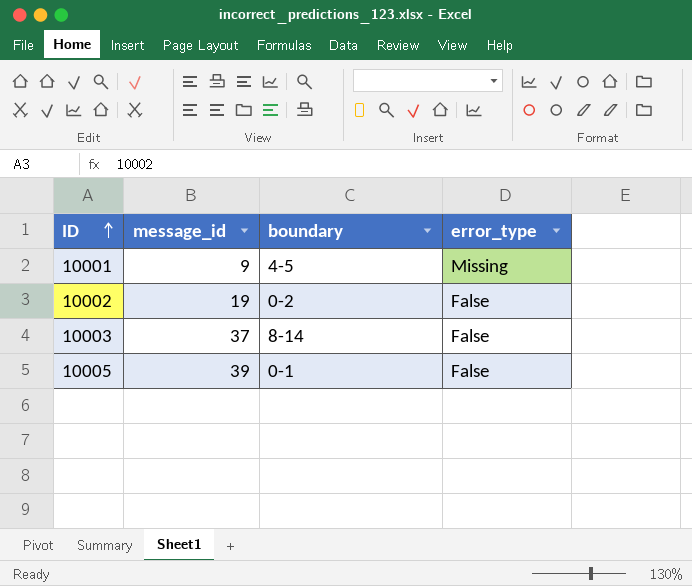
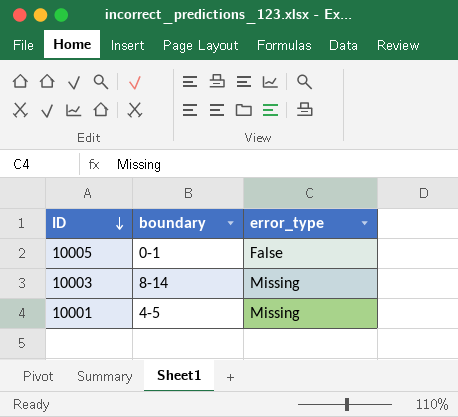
row order: ID ascending -> ID descending
column message_id | position: 2 -> none
row 10002: 19 | 0-2 | False -> none
10003 | error_type: False -> Missing

